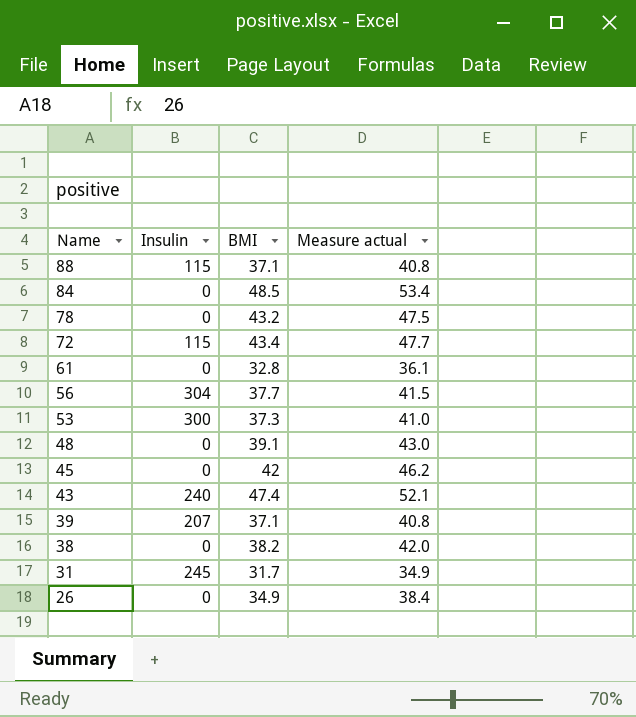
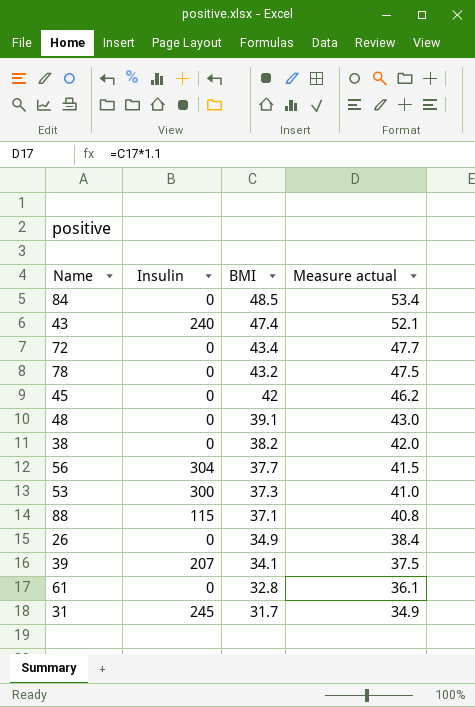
row order: Name descending -> BMI descending
72 | Insulin: 115 -> 0
39 | BMI: 37.1 -> 34.1
39 | Measure actual: 40.8 -> 37.5

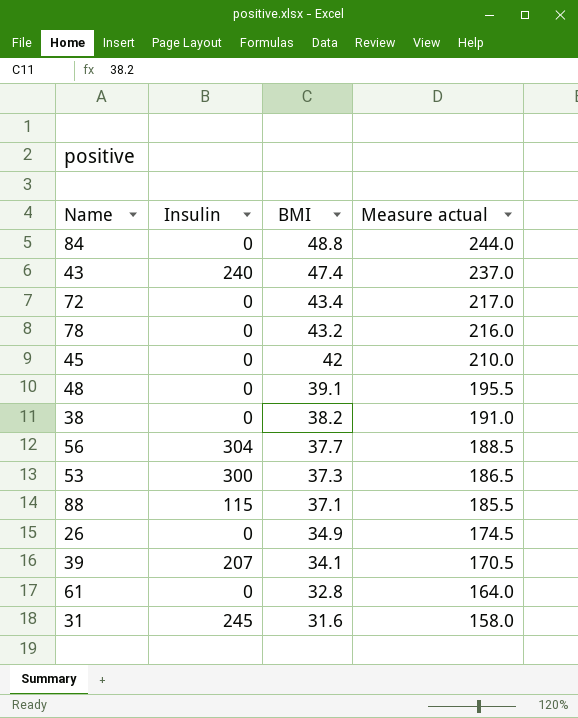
column Measure actual | formula: [BMI] * 1.1 -> [BMI] * 5
84 | BMI: 48.5 -> 48.8
31 | BMI: 31.7 -> 31.6

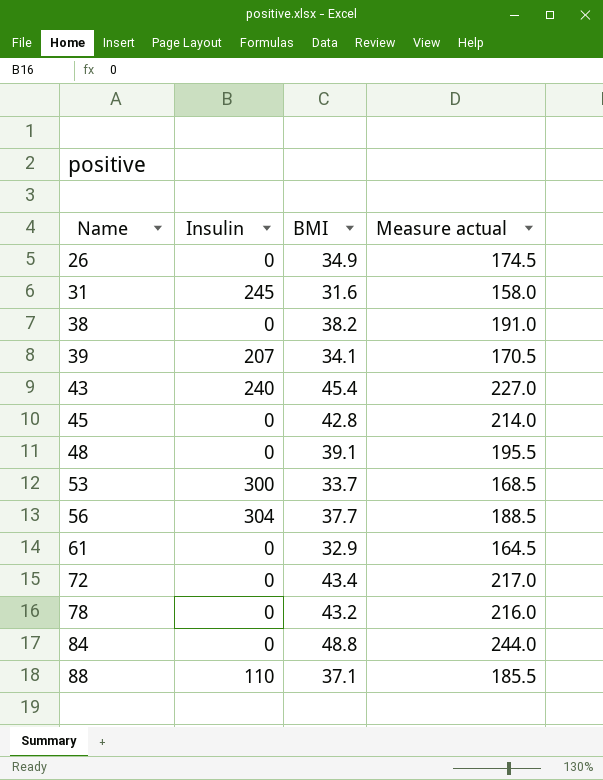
row order: BMI descending -> Name ascending
43 | BMI: 47.4 -> 45.4
43 | Measure actual: 237.0 -> 227.0
45 | BMI: 42 -> 42.8
45 | Measure actual: 210.0 -> 214.0
53 | BMI: 37.3 -> 33.7
53 | Measure actual: 186.5 -> 168.5
61 | BMI: 32.8 -> 32.9
61 | Measure actual: 164.0 -> 164.5
88 | Insulin: 115 -> 110

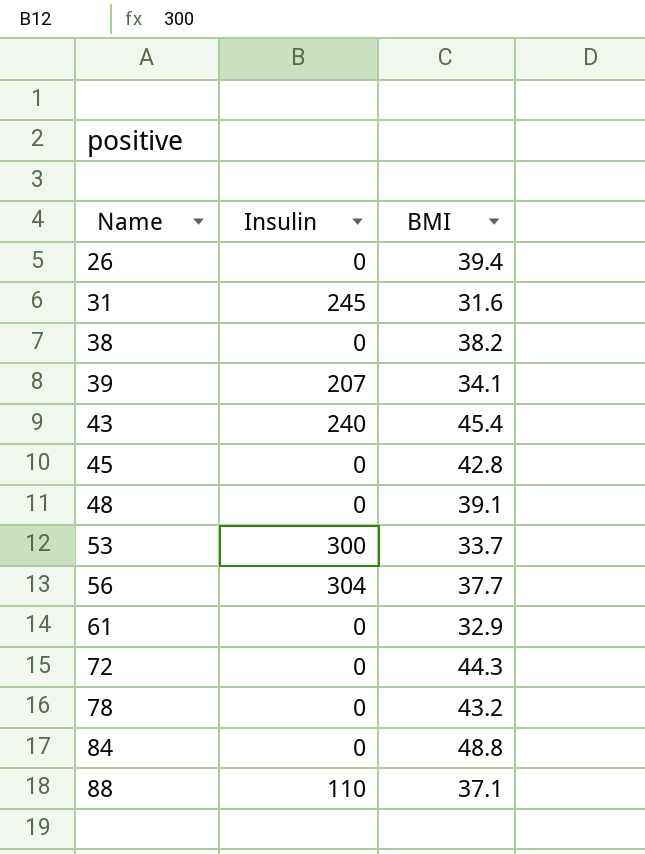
column Measure actual | formula: [BMI] * 5 -> none
26 | BMI: 34.9 -> 39.4
72 | BMI: 43.4 -> 44.3

